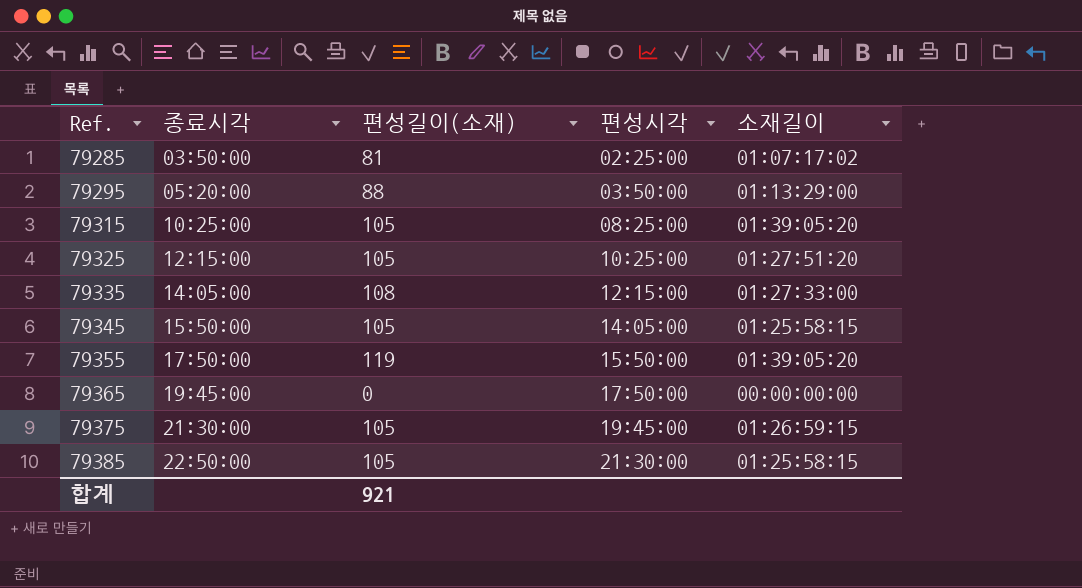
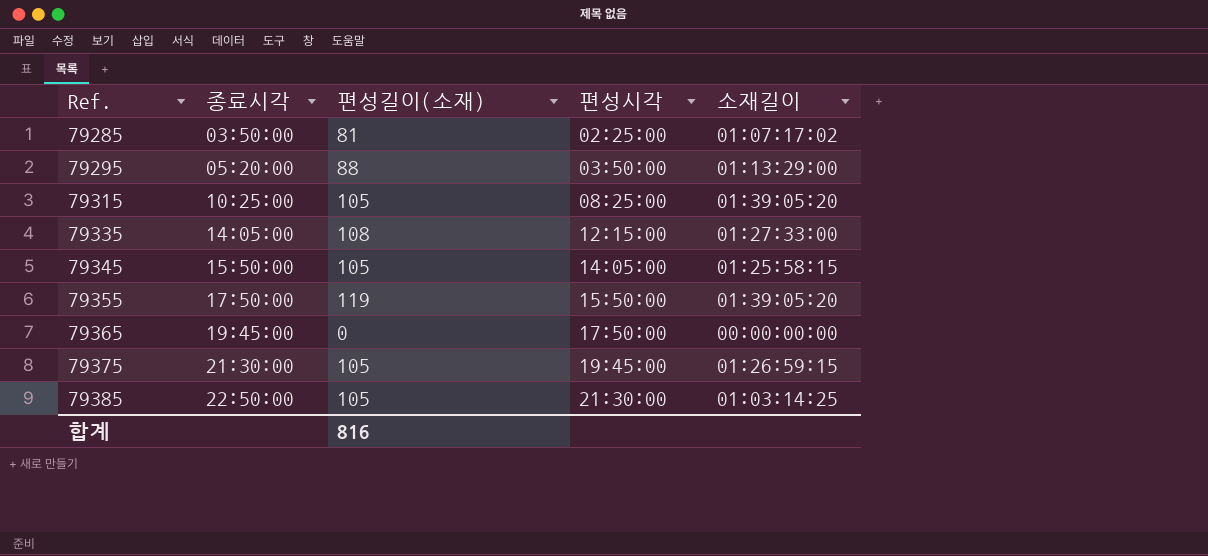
row 79325: 12:15:00 | 105 | 10:25:00 | 01:27:51:20 -> none
79385 | 소재길이: 01:25:58:15 -> 01:03:14:25
합계 | 편성길이(소재): 921 -> 816

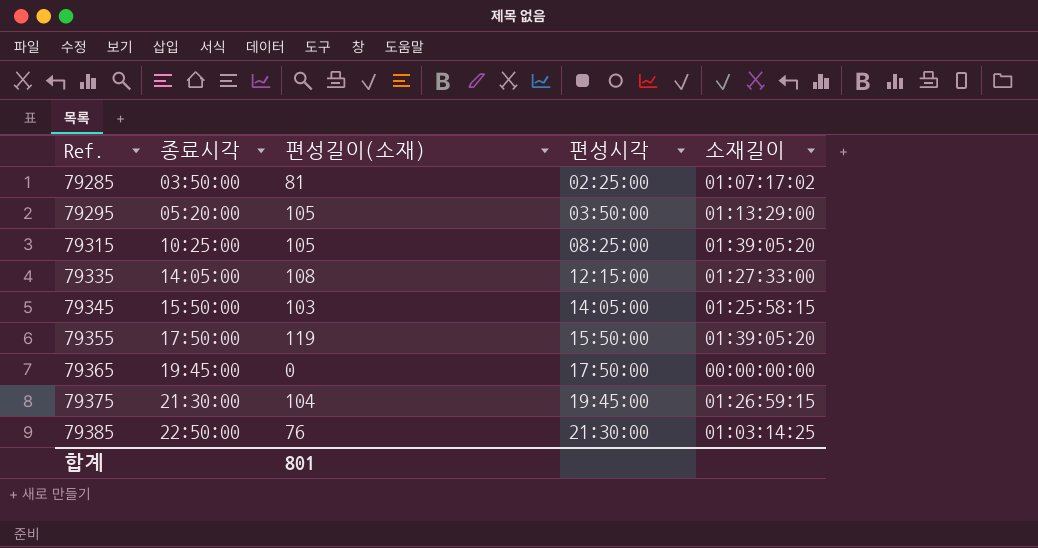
79295 | 편성길이(소재): 88 -> 105
79345 | 편성길이(소재): 105 -> 103
79375 | 편성길이(소재): 105 -> 104
79385 | 편성길이(소재): 105 -> 76
합계 | 편성길이(소재): 816 -> 801

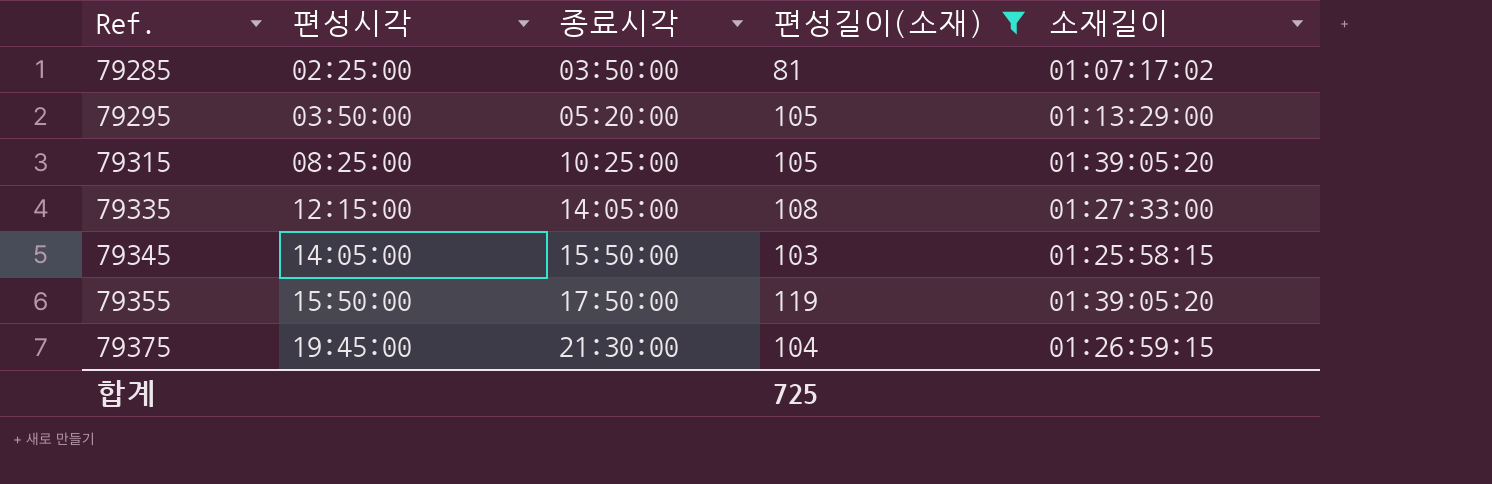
filter: none -> 편성길이(소재) >= 81
column 편성시각 | position: 4 -> 2
합계 | 편성길이(소재): 801 -> 725

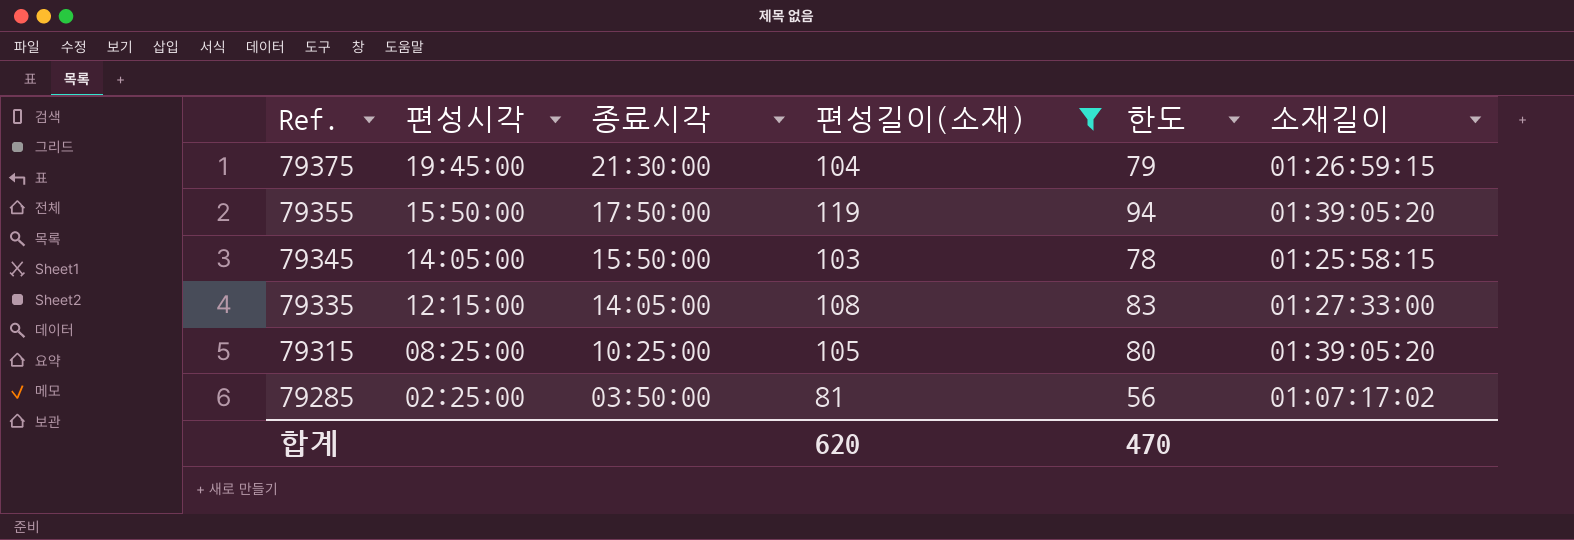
row order: Ref. ascending -> Ref. descending
column 한도 | formula: none -> [편성길이(소재)] - 25
row 79295: 03:50:00 | 05:20:00 | 105 | 01:13:29:00 -> none
합계 | 편성길이(소재): 725 -> 620

